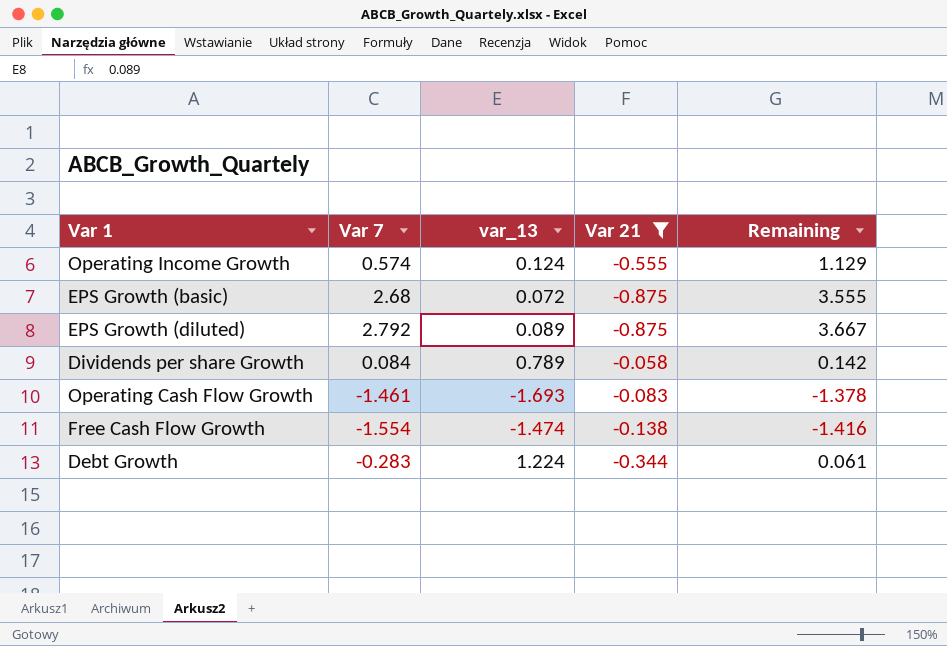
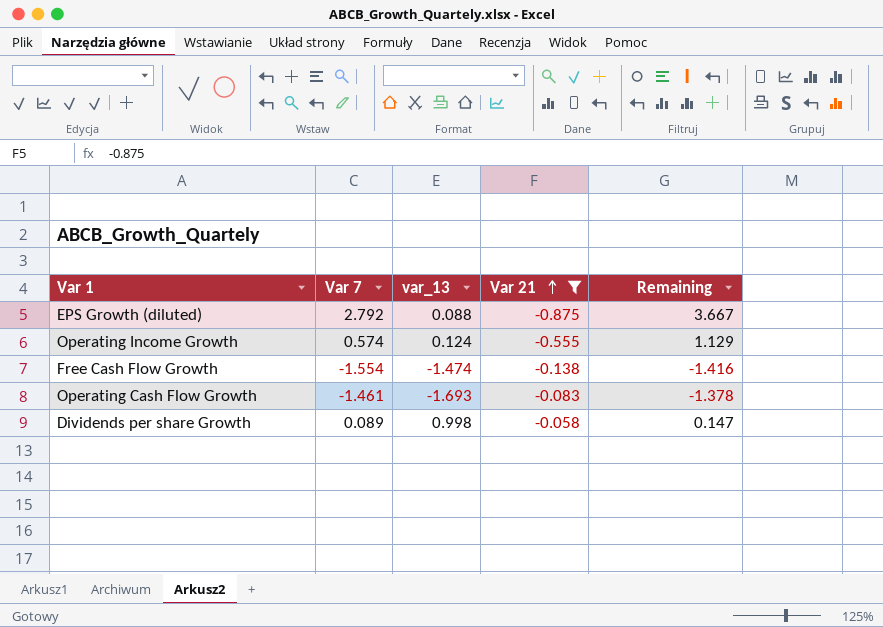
row order: none -> Var 21 ascending
row EPS Growth (basic): 2.68 | 0.072 | -0.875 | 3.555 -> none
row Debt Growth: -0.283 | 1.224 | -0.344 | 0.061 -> none
EPS Growth (diluted) | var_13: 0.089 -> 0.088
Dividends per share Growth | Var 7: 0.084 -> 0.089
Dividends per share Growth | var_13: 0.789 -> 0.998
Dividends per share Growth | Remaining: 0.142 -> 0.147

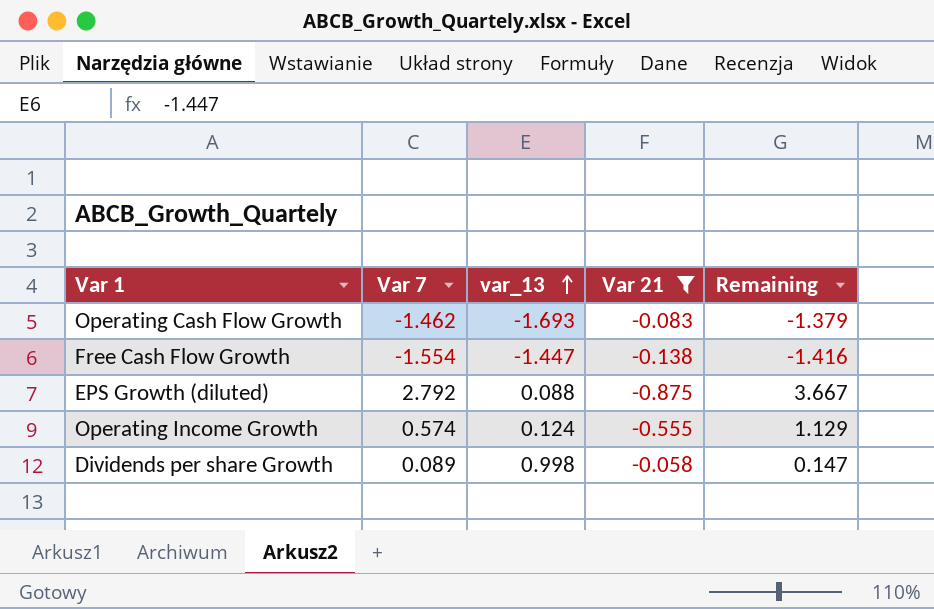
row order: Var 21 ascending -> var_13 ascending
Operating Cash Flow Growth | Var 7: -1.461 -> -1.462
Operating Cash Flow Growth | Remaining: -1.378 -> -1.379
Free Cash Flow Growth | var_13: -1.474 -> -1.447

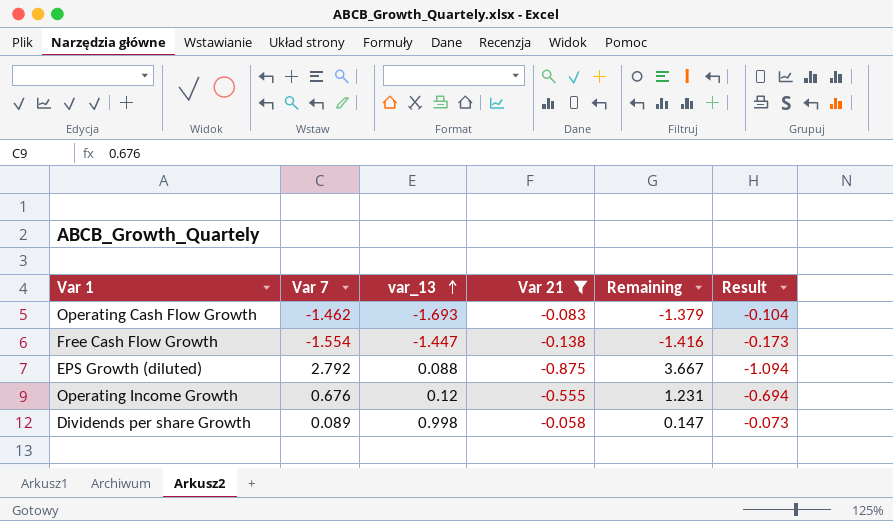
column Result | formula: none -> [Var 21] * 1.25
Operating Income Growth | Var 7: 0.574 -> 0.676
Operating Income Growth | var_13: 0.124 -> 0.12
Operating Income Growth | Remaining: 1.129 -> 1.231

